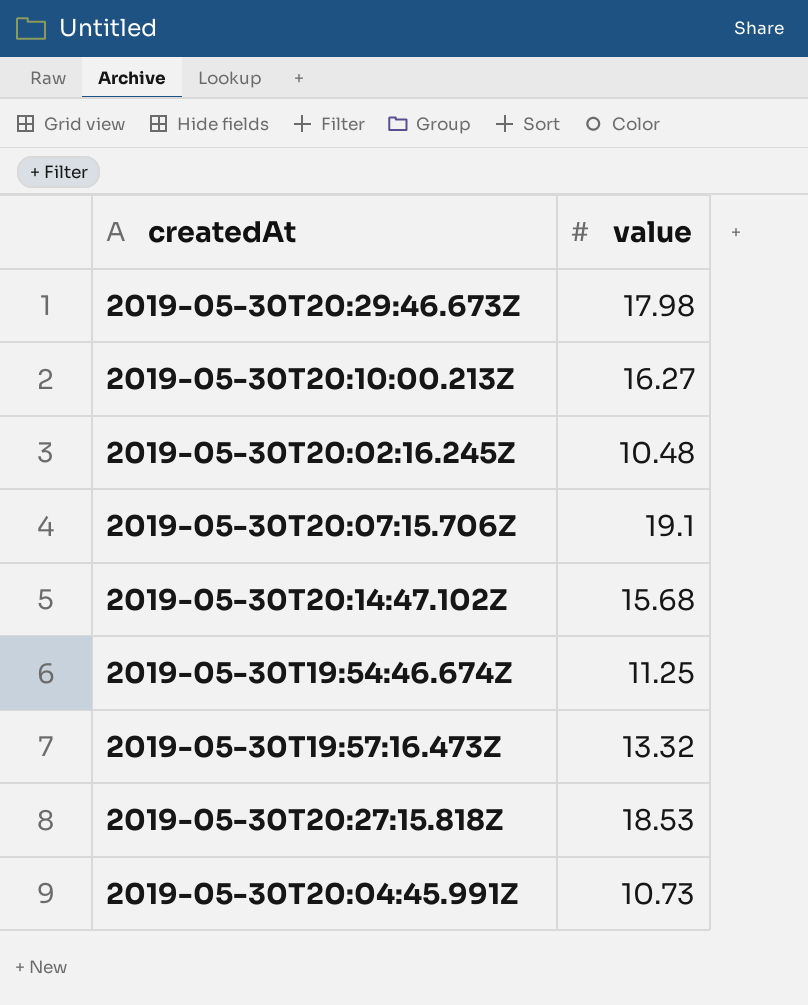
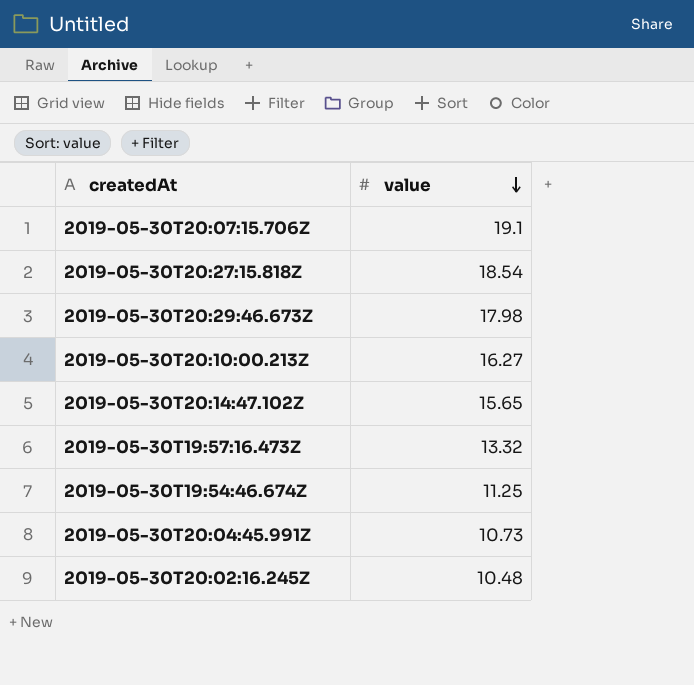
row order: none -> value descending
2019-05-30T20:27:15.818Z | value: 18.53 -> 18.54
2019-05-30T20:14:47.102Z | value: 15.68 -> 15.65

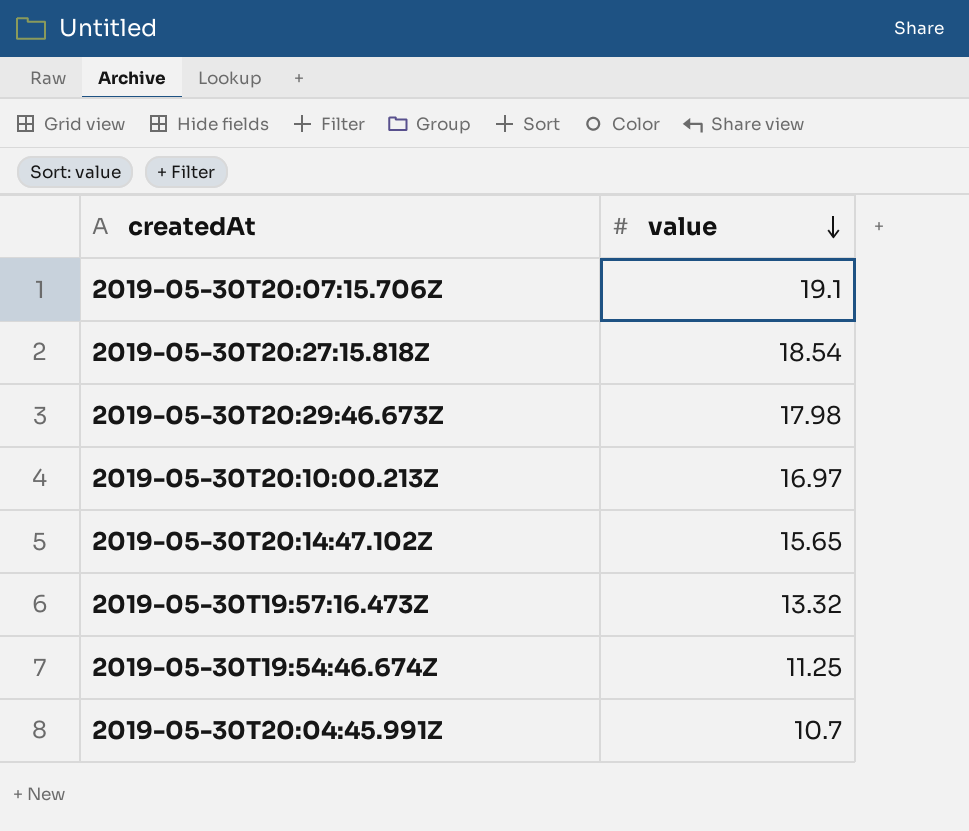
row 2019-05-30T20:02:16.245Z: 10.48 -> none
2019-05-30T20:10:00.213Z | value: 16.27 -> 16.97
2019-05-30T20:04:45.991Z | value: 10.73 -> 10.7

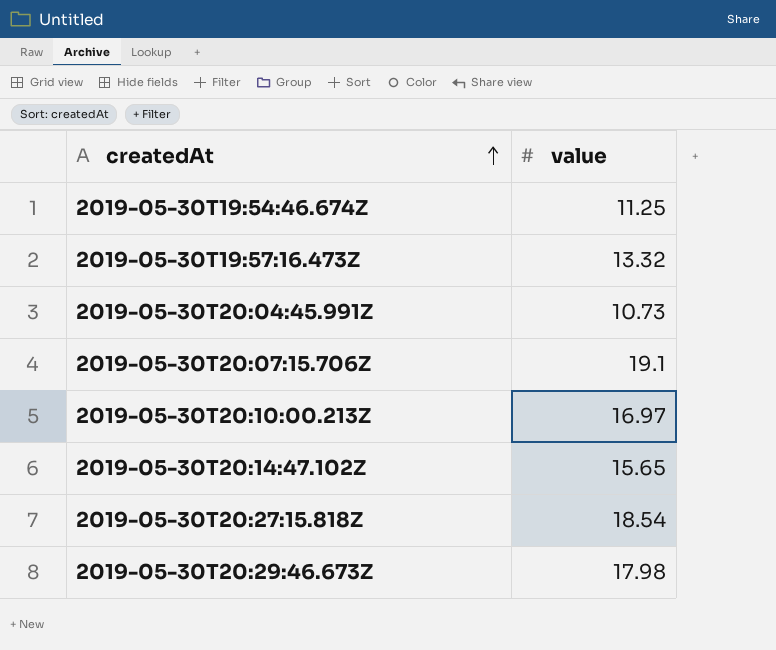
row order: value descending -> createdAt ascending
2019-05-30T20:04:45.991Z | value: 10.7 -> 10.73

